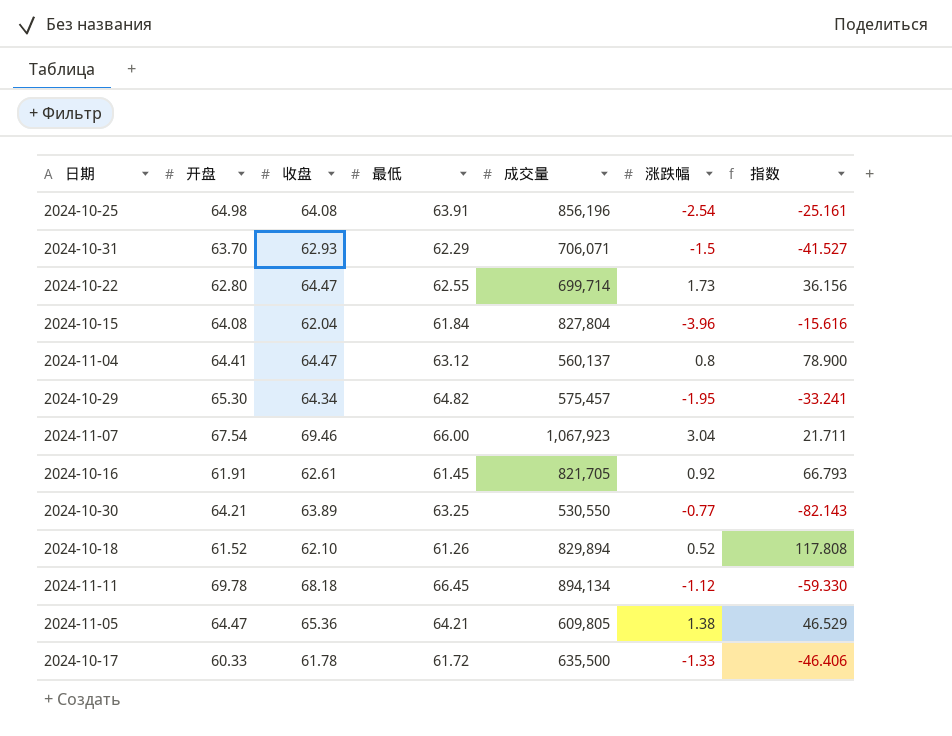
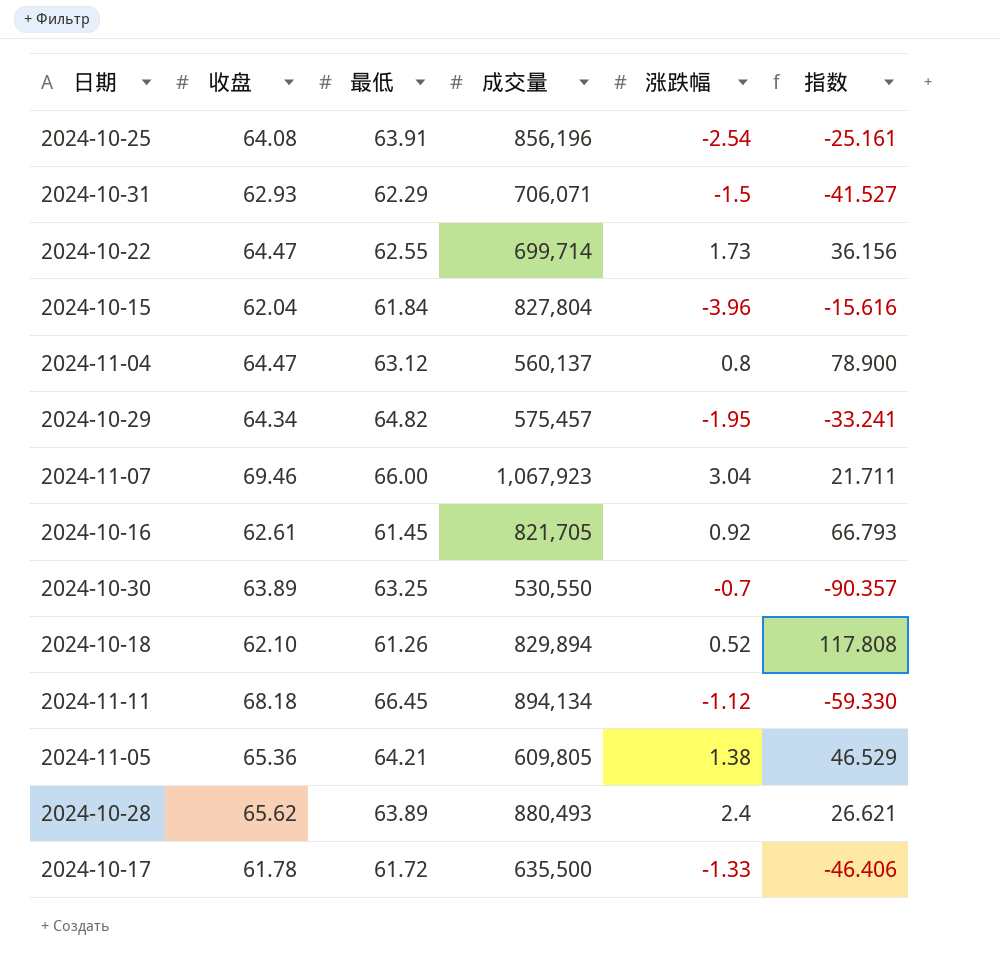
column 开盘 | position: 2 -> none
2024-10-30 | 涨跌幅: -0.77 -> -0.7
2024-10-30 | 指数: -82.143 -> -90.357
row 2024-10-28: none -> 65.62 | 63.89 | 880,493 | 2.4 | 26.621

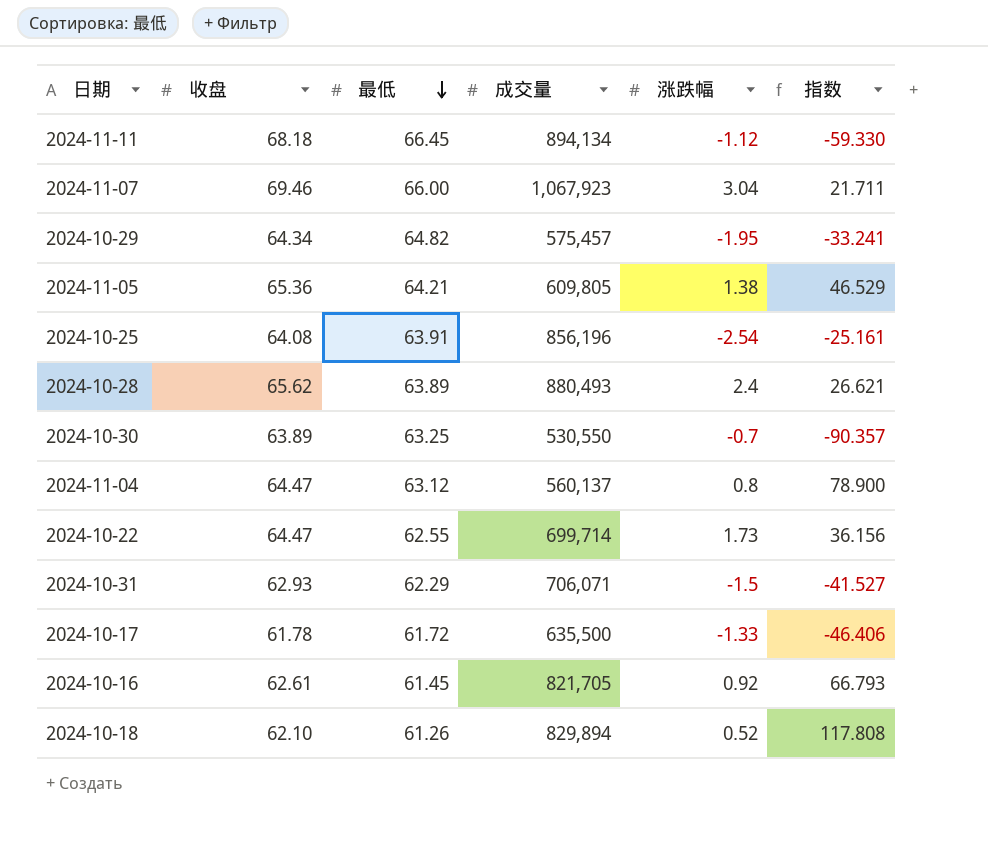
row order: none -> 最低 descending
row 2024-10-15: 62.04 | 61.84 | 827,804 | -3.96 | -15.616 -> none

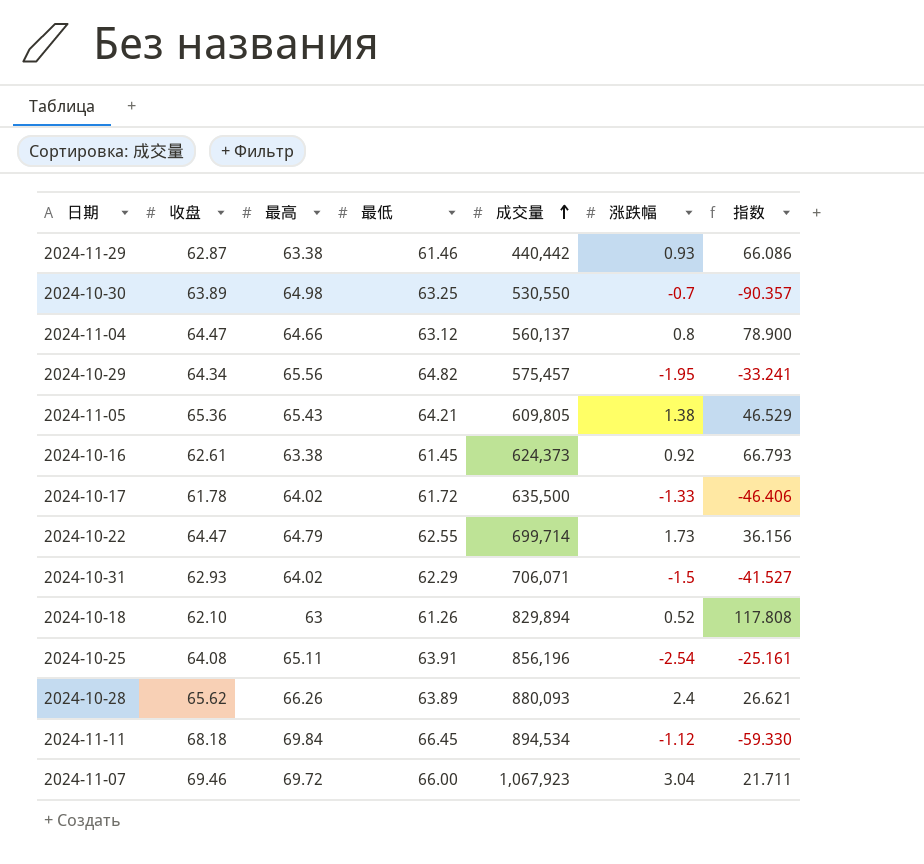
row order: 最低 descending -> 成交量 ascending
column 最高 | position: none -> 3
row 2024-11-29: none -> 62.87 | 63.38 | 61.46 | 440,442 | 0.93 | 66.086
2024-10-16 | 成交量: 821,705 -> 624,373
2024-10-28 | 成交量: 880,493 -> 880,093
2024-11-11 | 成交量: 894,134 -> 894,534

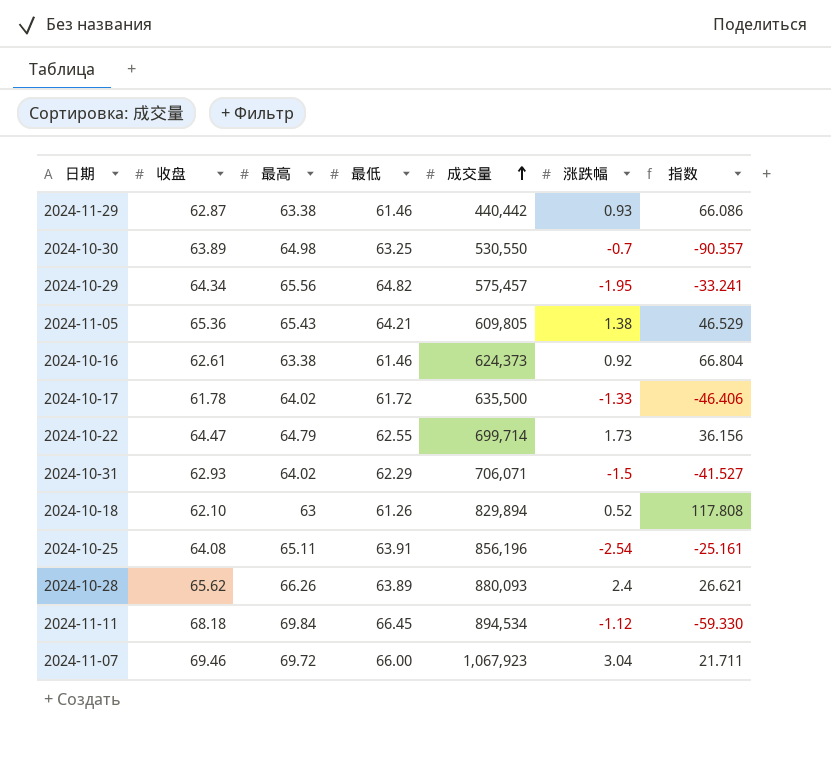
row 2024-11-04: 64.47 | 64.66 | 63.12 | 560,137 | 0.8 | 78.900 -> none
2024-10-16 | 最低: 61.45 -> 61.46
2024-10-16 | 指数: 66.793 -> 66.804

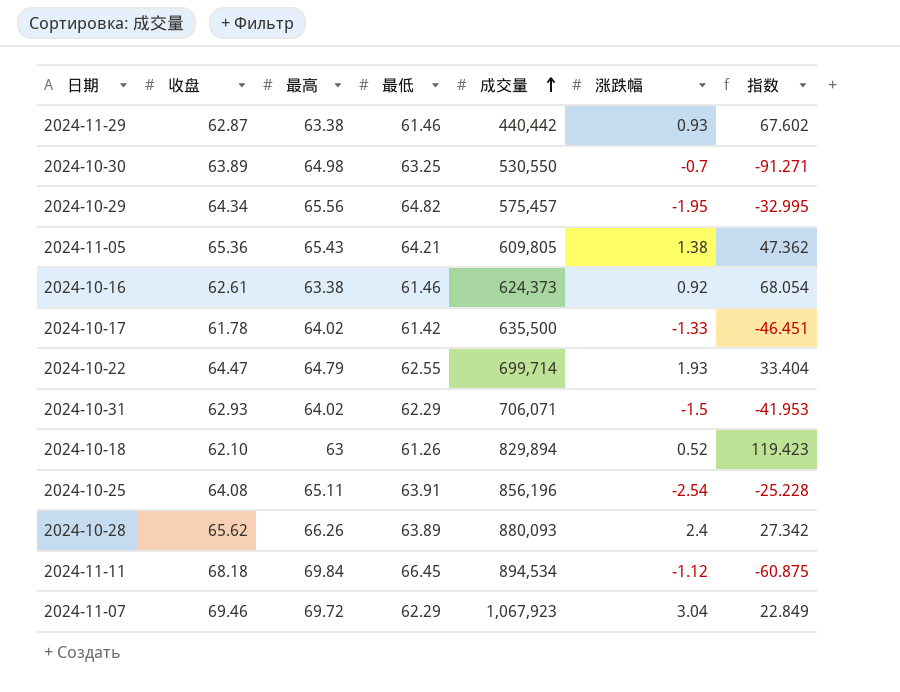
column 指数 | formula: [最低] / [涨跌幅] -> [收盘] / [涨跌幅]
2024-10-17 | 最低: 61.72 -> 61.42
2024-10-22 | 涨跌幅: 1.73 -> 1.93
2024-11-07 | 最低: 66.00 -> 62.29

